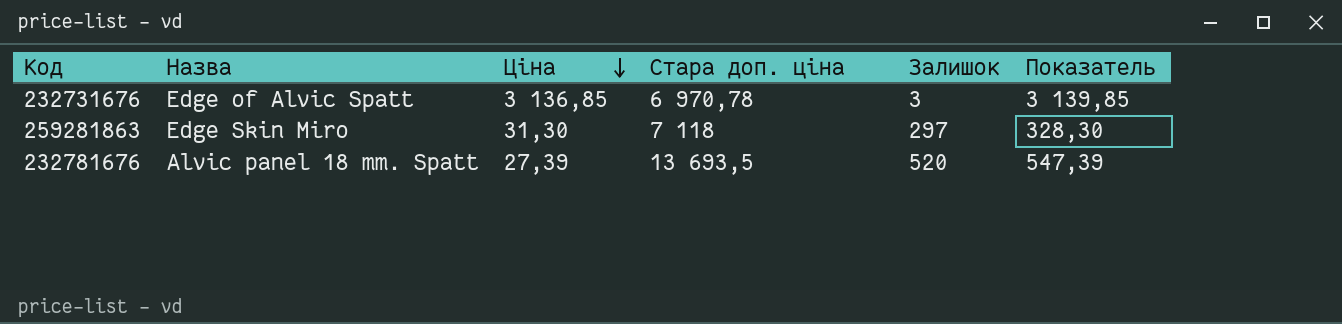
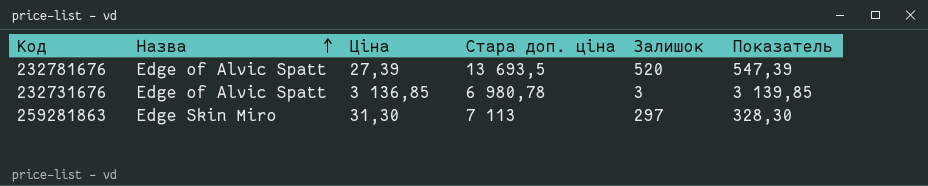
row order: Ціна descending -> Назва ascending
232781676 | Назва: Alvic panel 18 mm. Spatt -> Edge of Alvic Spatt
232731676 | Стара доп. ціна: 6 970,78 -> 6 980,78
259281863 | Стара доп. ціна: 7 118 -> 7 113

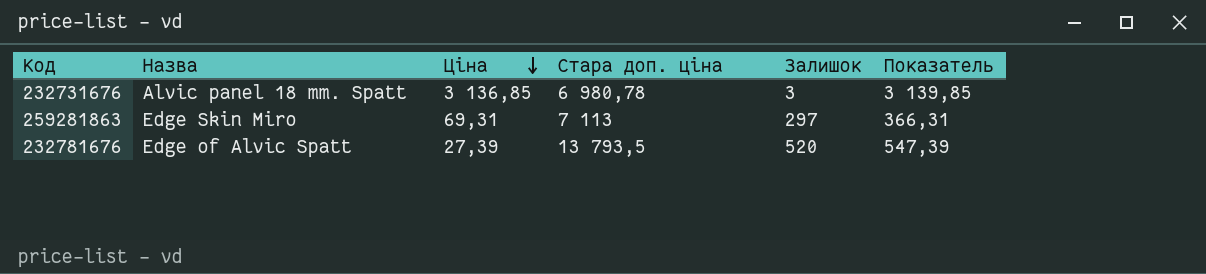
row order: Назва ascending -> Ціна descending
232731676 | Назва: Edge of Alvic Spatt -> Alvic panel 18 mm. Spatt
259281863 | Ціна: 31,30 -> 69,31
259281863 | Показатель: 328,30 -> 366,31
232781676 | Стара доп. ціна: 13 693,5 -> 13 793,5

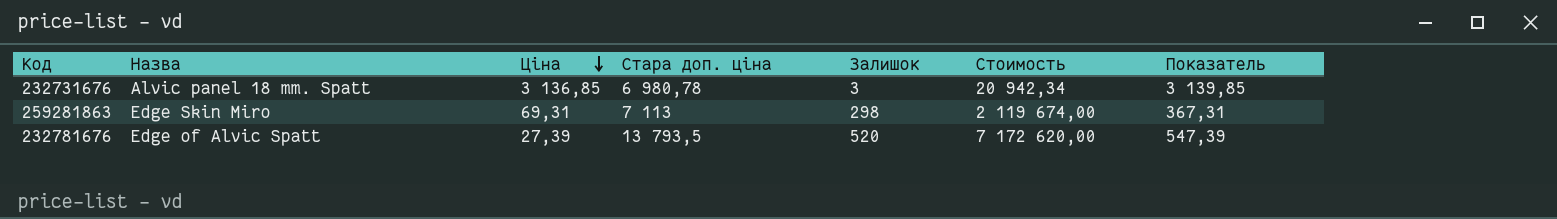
column Стоимость | formula: none -> [Стара доп. ціна] * [Залишок]
259281863 | Залишок: 297 -> 298
259281863 | Показатель: 366,31 -> 367,31

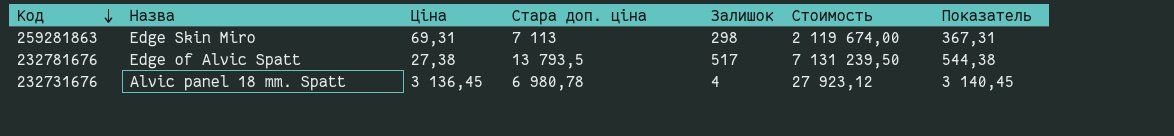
row order: Ціна descending -> Код descending
232781676 | Ціна: 27,39 -> 27,38
232781676 | Залишок: 520 -> 517
232781676 | Стоимость: 7 172 620,00 -> 7 131 239,50
232781676 | Показатель: 547,39 -> 544,38
232731676 | Ціна: 3 136,85 -> 3 136,45
232731676 | Залишок: 3 -> 4
232731676 | Стоимость: 20 942,34 -> 27 923,12
232731676 | Показатель: 3 139,85 -> 3 140,45

